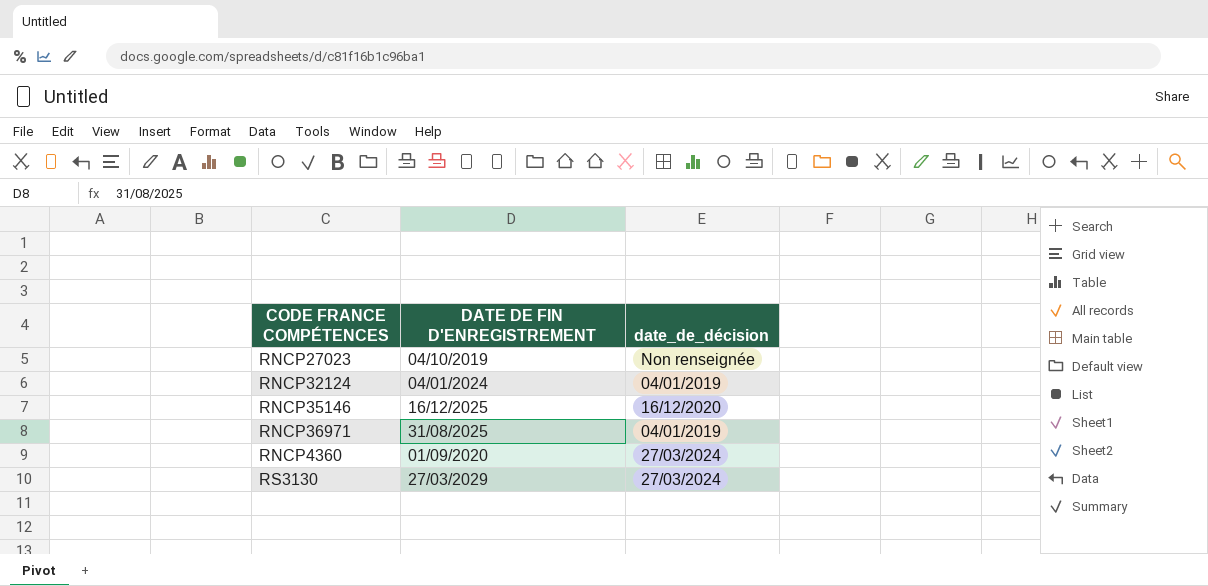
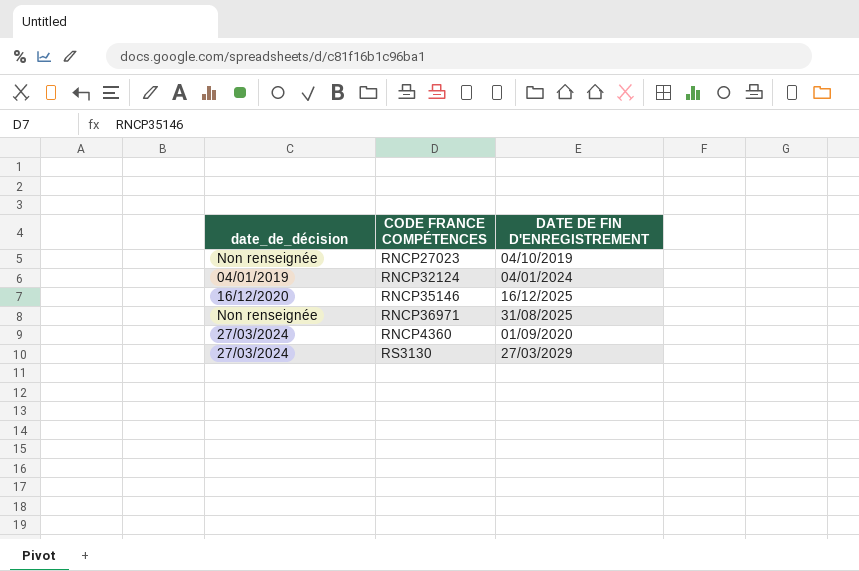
column date_de_décision | position: 3 -> 1
RNCP36971 | date_de_décision: 04/01/2019 -> Non renseignée

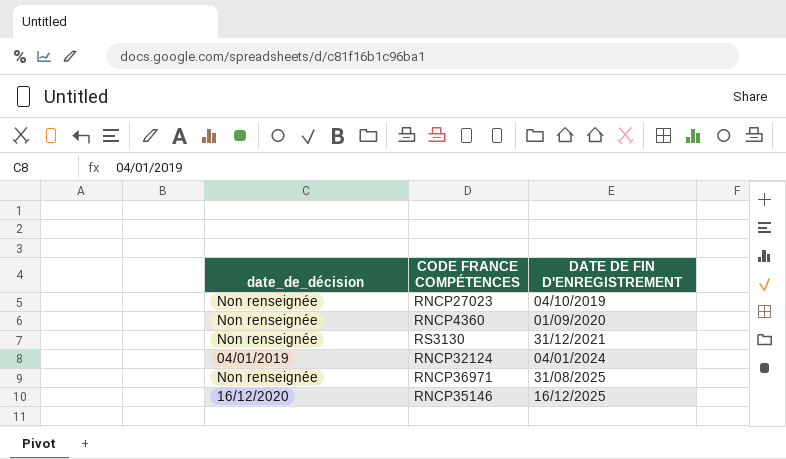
row order: none -> DATE DE FIN D'ENREGISTREMENT ascending
RNCP4360 | date_de_décision: 27/03/2024 -> Non renseignée
RS3130 | date_de_décision: 27/03/2024 -> Non renseignée
RS3130 | DATE DE FIN D'ENREGISTREMENT: 27/03/2029 -> 31/12/2021

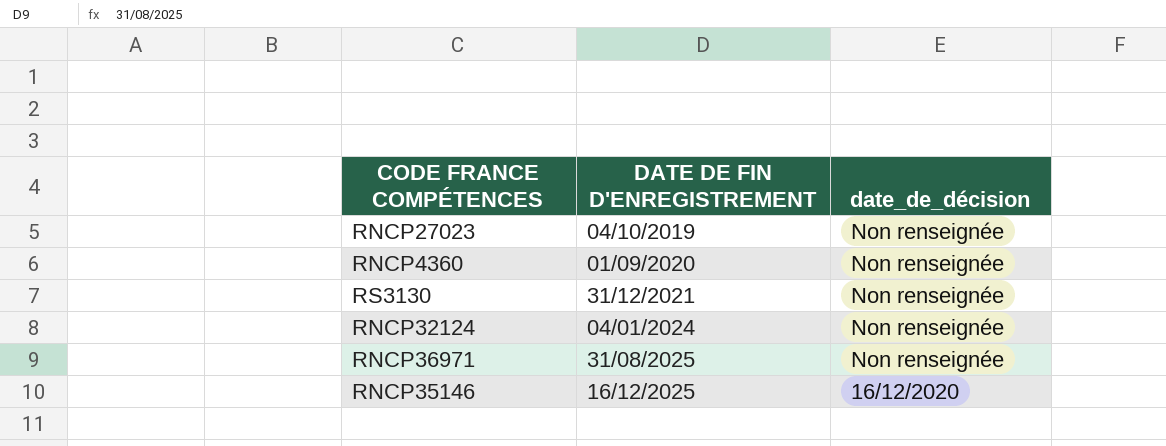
column date_de_décision | position: 1 -> 3
RNCP32124 | date_de_décision: 04/01/2019 -> Non renseignée

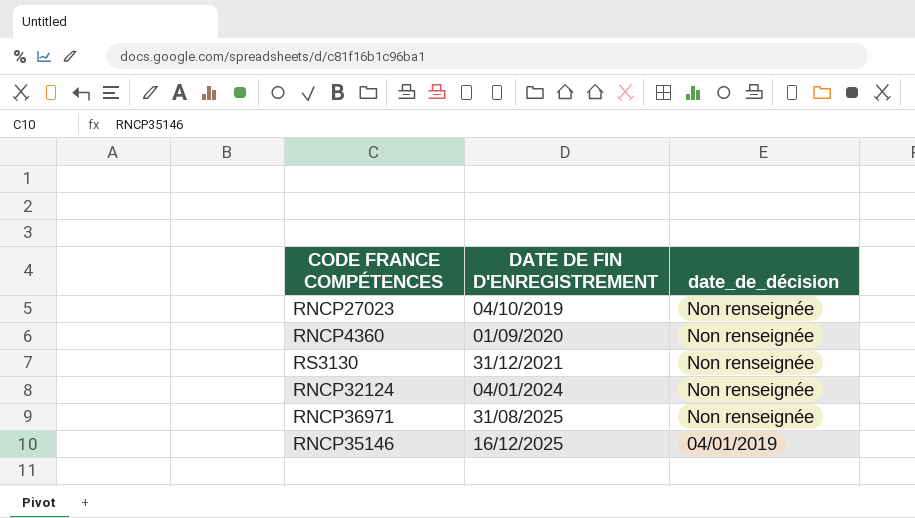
RNCP35146 | date_de_décision: 16/12/2020 -> 04/01/2019

